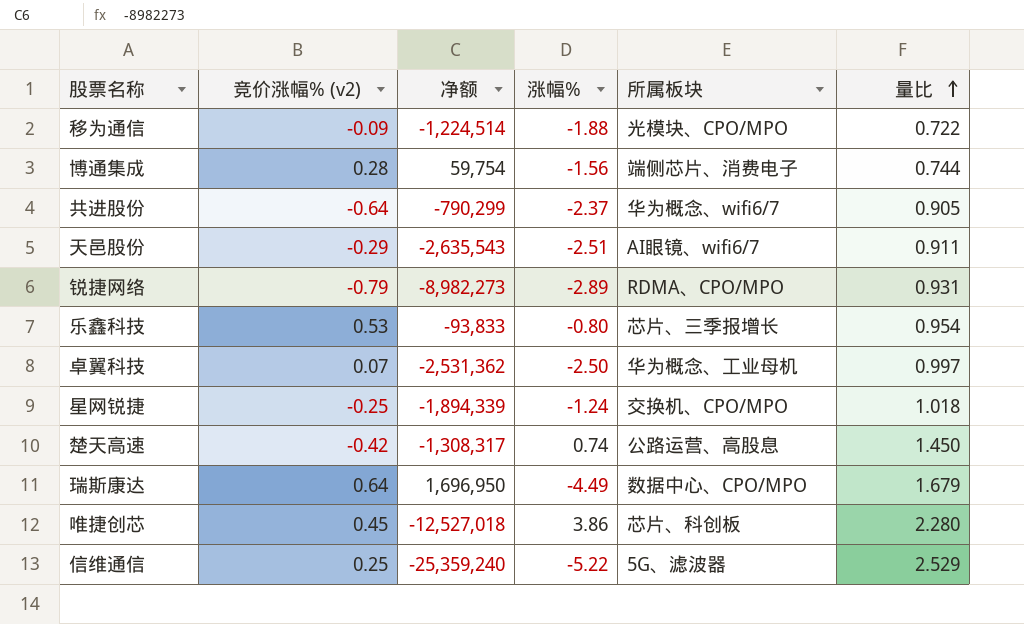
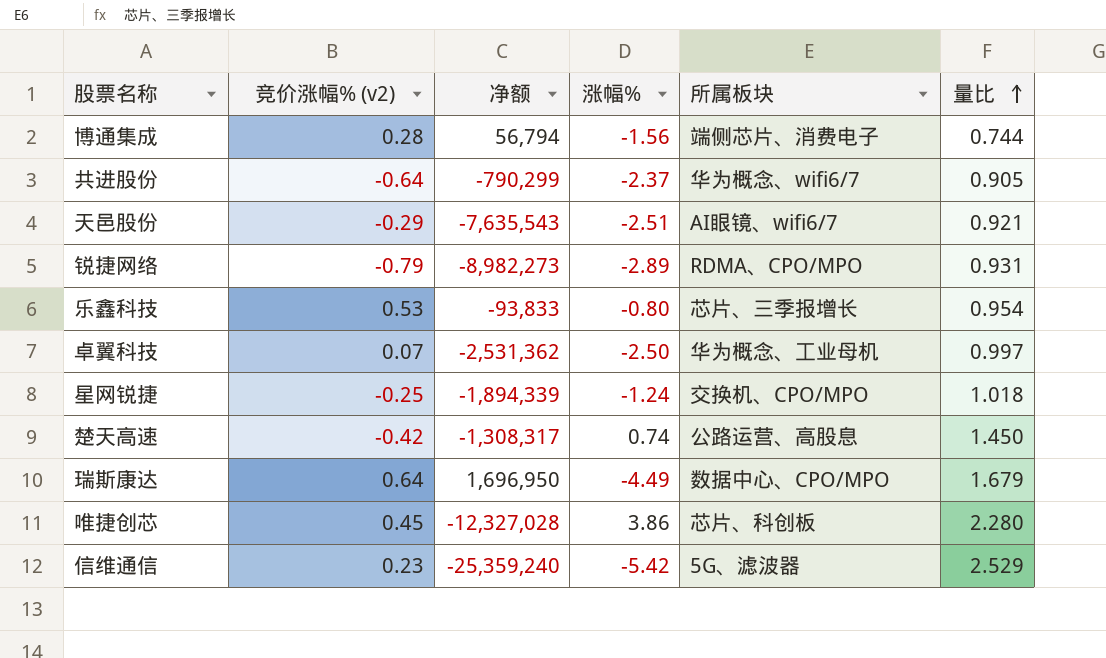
row 移为通信: -0.09 | -1,224,514 | -1.88 | 光模块、CPO/MPO | 0.722 -> none
博通集成 | 净额: 59,754 -> 56,794
天邑股份 | 净额: -2,635,543 -> -7,635,543
天邑股份 | 量比: 0.911 -> 0.921
唯捷创芯 | 净额: -12,527,018 -> -12,327,028
信维通信 | 竞价涨幅% (v2): 0.25 -> 0.23
信维通信 | 涨幅%: -5.22 -> -5.42

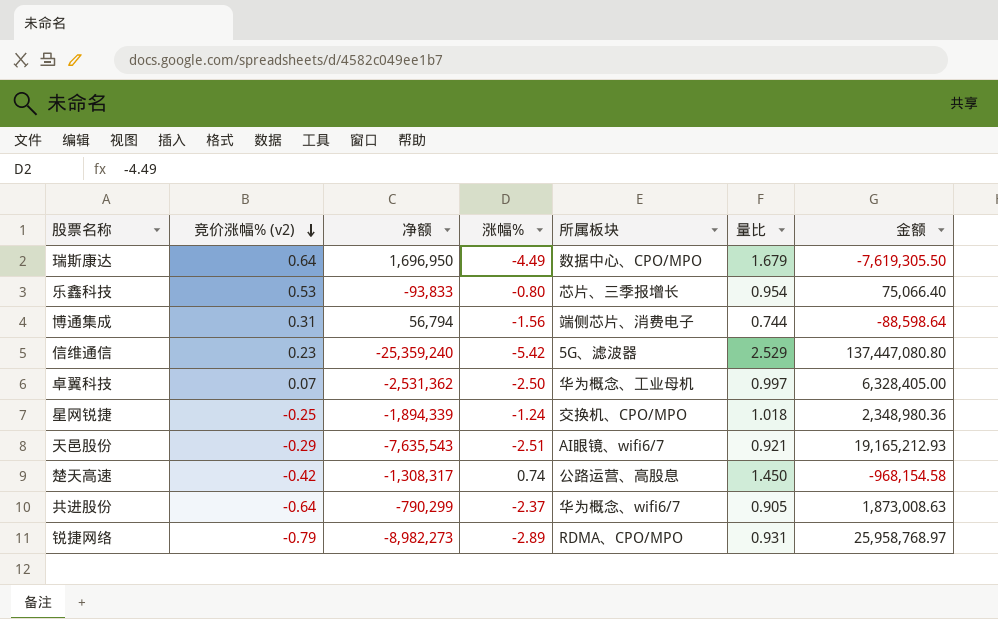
row order: 量比 ascending -> 竞价涨幅% (v2) descending
column 金额 | formula: none -> [净额] * [涨幅%]
row 唯捷创芯: 0.45 | -12,327,028 | 3.86 | 芯片、科创板 | 2.280 -> none
博通集成 | 竞价涨幅% (v2): 0.28 -> 0.31

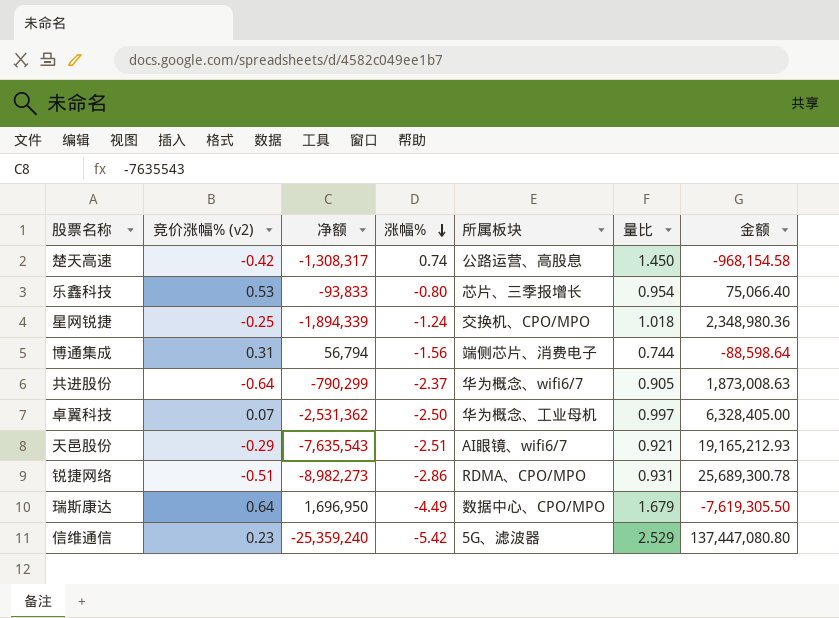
row order: 竞价涨幅% (v2) descending -> 涨幅% descending
锐捷网络 | 竞价涨幅% (v2): -0.79 -> -0.51
锐捷网络 | 涨幅%: -2.89 -> -2.86
锐捷网络 | 金额: 25,958,768.97 -> 25,689,300.78

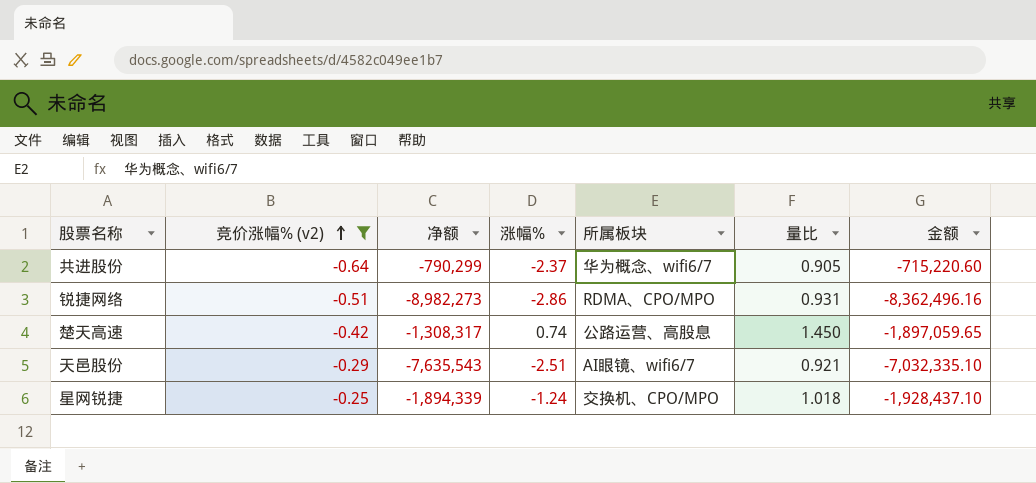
filter: none -> 竞价涨幅% (v2) <= -0.25
row order: 涨幅% descending -> 竞价涨幅% (v2) ascending
column 金额 | formula: [净额] * [涨幅%] -> [净额] * [量比]

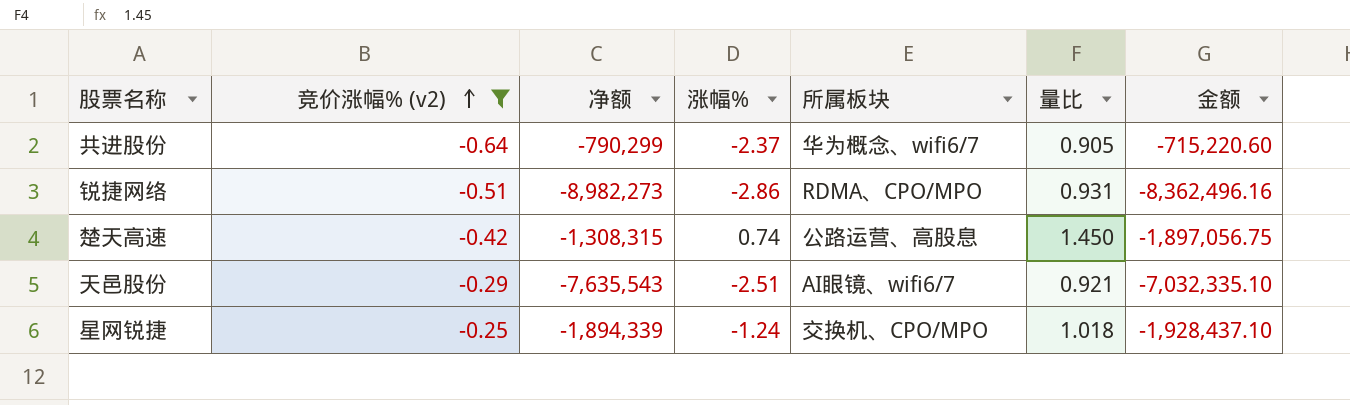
楚天高速 | 净额: -1,308,317 -> -1,308,315
楚天高速 | 金额: -1,897,059.65 -> -1,897,056.75

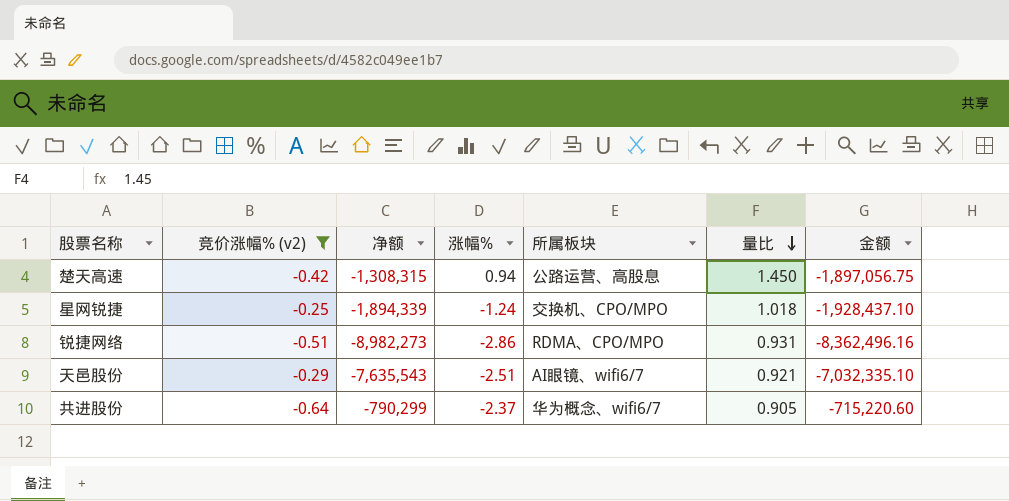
row order: 竞价涨幅% (v2) ascending -> 量比 descending
楚天高速 | 涨幅%: 0.74 -> 0.94

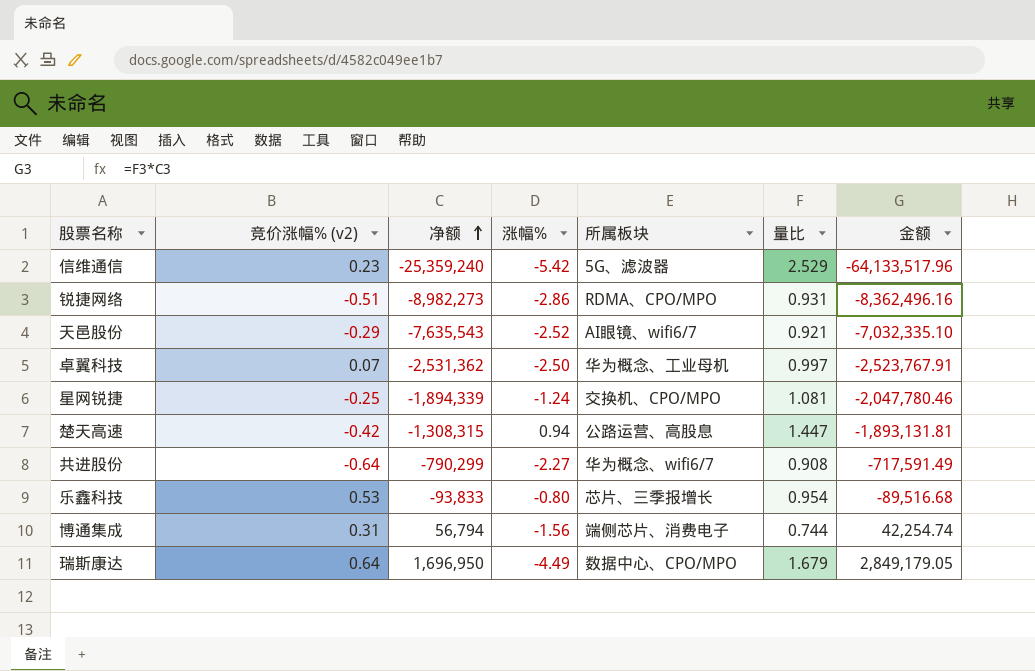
filter: 竞价涨幅% (v2) <= -0.25 -> none
row order: 量比 descending -> 净额 ascending
天邑股份 | 涨幅%: -2.51 -> -2.52
星网锐捷 | 量比: 1.018 -> 1.081
星网锐捷 | 金额: -1,928,437.10 -> -2,047,780.46
楚天高速 | 量比: 1.450 -> 1.447
楚天高速 | 金额: -1,897,056.75 -> -1,893,131.81
共进股份 | 涨幅%: -2.37 -> -2.27
共进股份 | 量比: 0.905 -> 0.908
共进股份 | 金额: -715,220.60 -> -717,591.49

